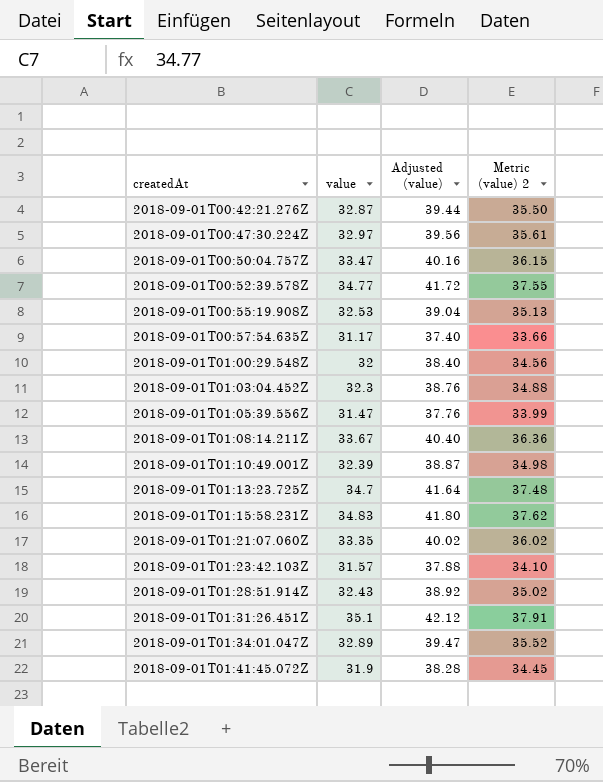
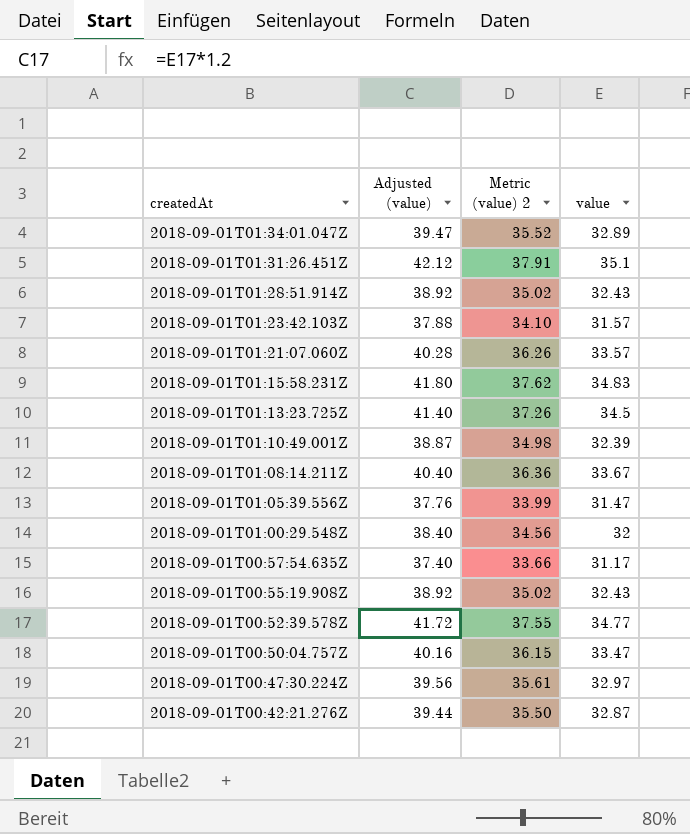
row order: createdAt ascending -> createdAt descending
column value | position: 2 -> 4
row 2018-09-01T01:03:04.452Z: 32.3 | 38.76 | 34.88 -> none
row 2018-09-01T01:41:45.072Z: 31.9 | 38.28 | 34.45 -> none
2018-09-01T01:21:07.060Z | Adjusted (value): 40.02 -> 40.28
2018-09-01T01:21:07.060Z | Metric (value) 2: 36.02 -> 36.26
2018-09-01T01:21:07.060Z | value: 33.35 -> 33.57
2018-09-01T01:13:23.725Z | Adjusted (value): 41.64 -> 41.40
2018-09-01T01:13:23.725Z | Metric (value) 2: 37.48 -> 37.26
2018-09-01T01:13:23.725Z | value: 34.7 -> 34.5
2018-09-01T00:55:19.908Z | Adjusted (value): 39.04 -> 38.92
2018-09-01T00:55:19.908Z | Metric (value) 2: 35.13 -> 35.02
2018-09-01T00:55:19.908Z | value: 32.53 -> 32.43

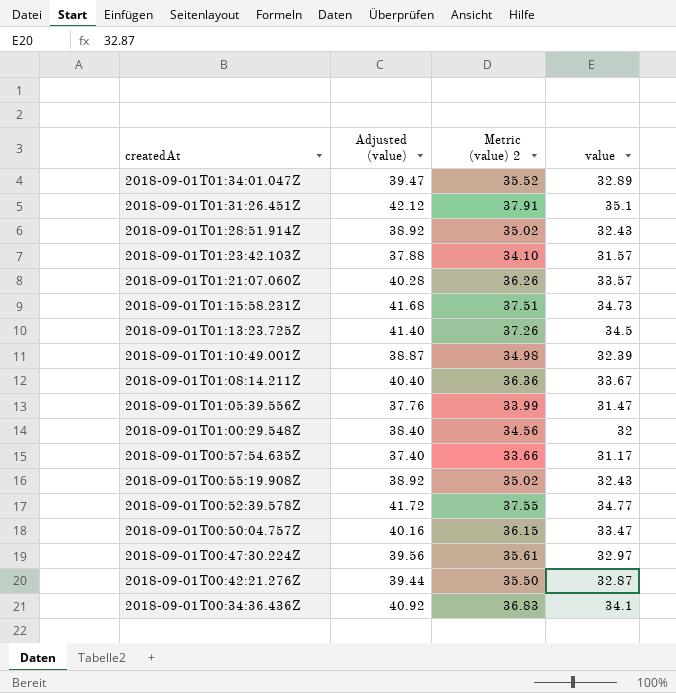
2018-09-01T01:15:58.231Z | Adjusted (value): 41.80 -> 41.68
2018-09-01T01:15:58.231Z | Metric (value) 2: 37.62 -> 37.51
2018-09-01T01:15:58.231Z | value: 34.83 -> 34.73
row 2018-09-01T00:34:36.436Z: none -> 40.92 | 36.83 | 34.1

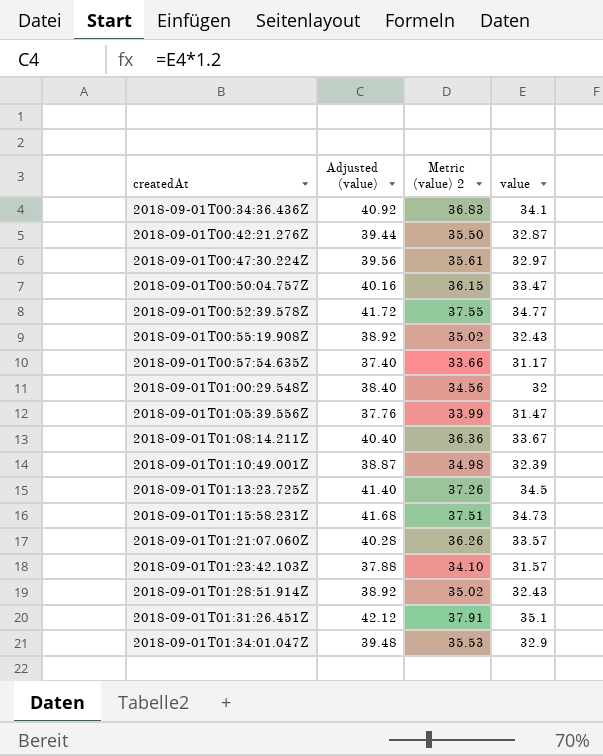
row order: createdAt descending -> createdAt ascending
2018-09-01T01:34:01.047Z | Adjusted (value): 39.47 -> 39.48
2018-09-01T01:34:01.047Z | Metric (value) 2: 35.52 -> 35.53
2018-09-01T01:34:01.047Z | value: 32.89 -> 32.9

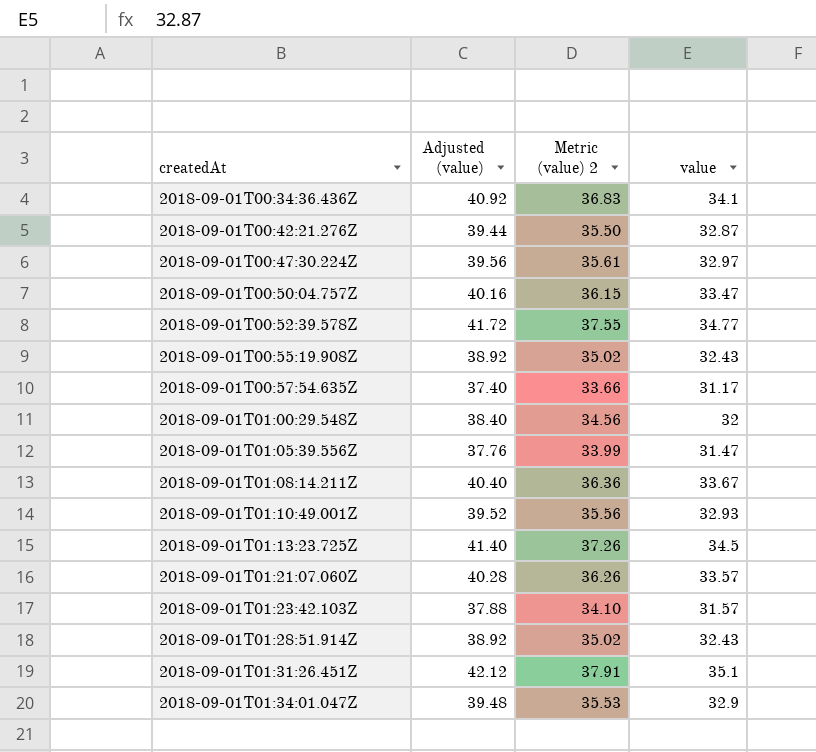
row 2018-09-01T01:15:58.231Z: 41.68 | 37.51 | 34.73 -> none
2018-09-01T01:10:49.001Z | Adjusted (value): 38.87 -> 39.52
2018-09-01T01:10:49.001Z | Metric (value) 2: 34.98 -> 35.56
2018-09-01T01:10:49.001Z | value: 32.39 -> 32.93

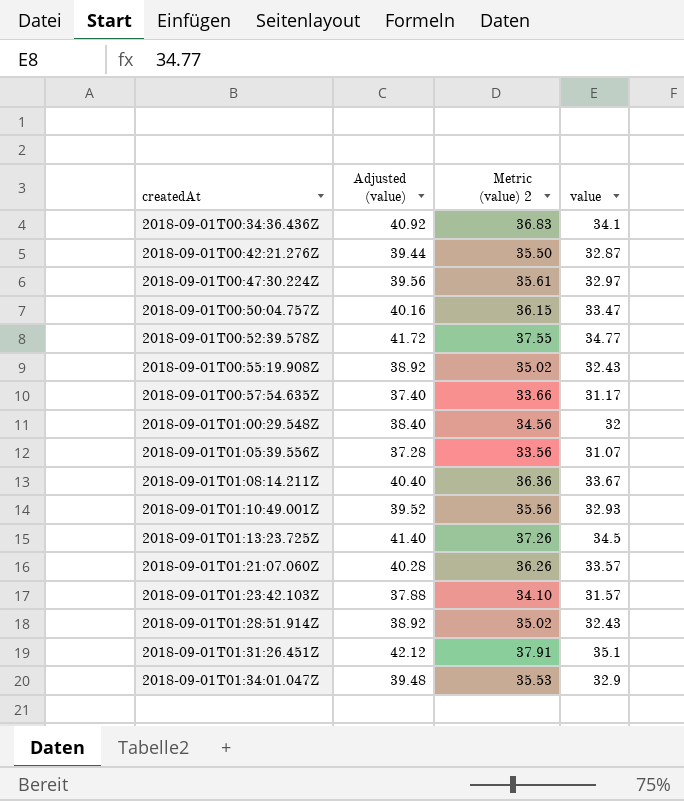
2018-09-01T01:05:39.556Z | Adjusted (value): 37.76 -> 37.28
2018-09-01T01:05:39.556Z | Metric (value) 2: 33.99 -> 33.56
2018-09-01T01:05:39.556Z | value: 31.47 -> 31.07

